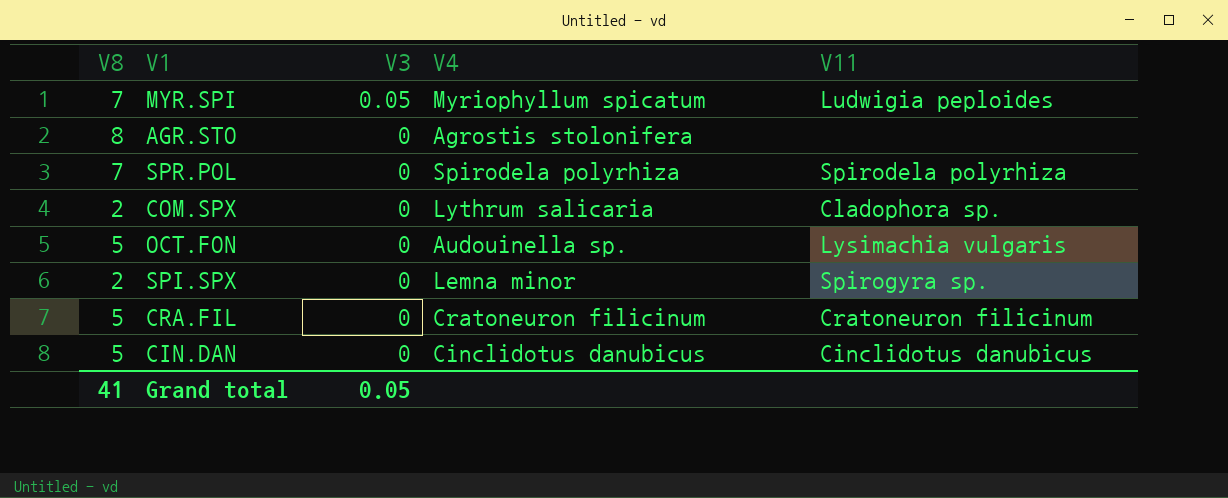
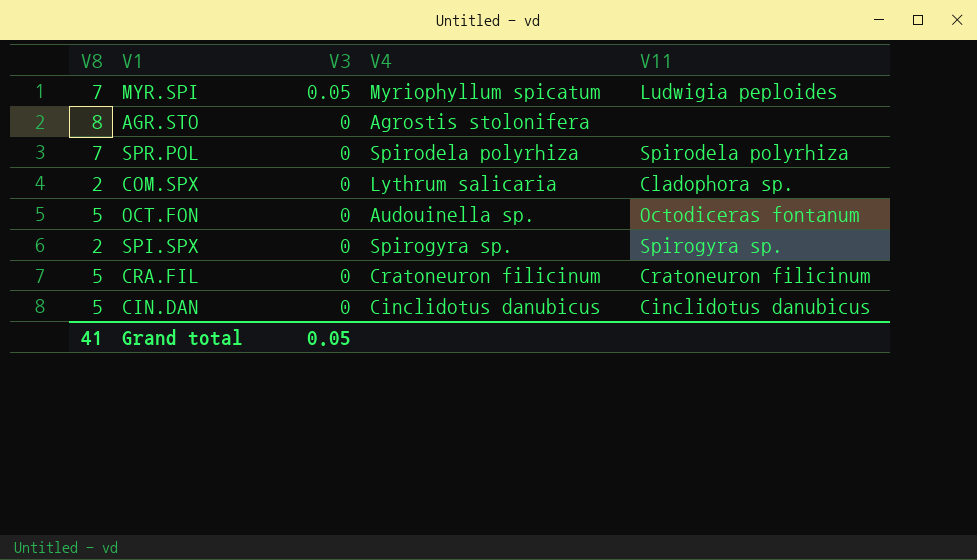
OCT.FON | V11: Lysimachia vulgaris -> Octodiceras fontanum
SPI.SPX | V4: Lemna minor -> Spirogyra sp.

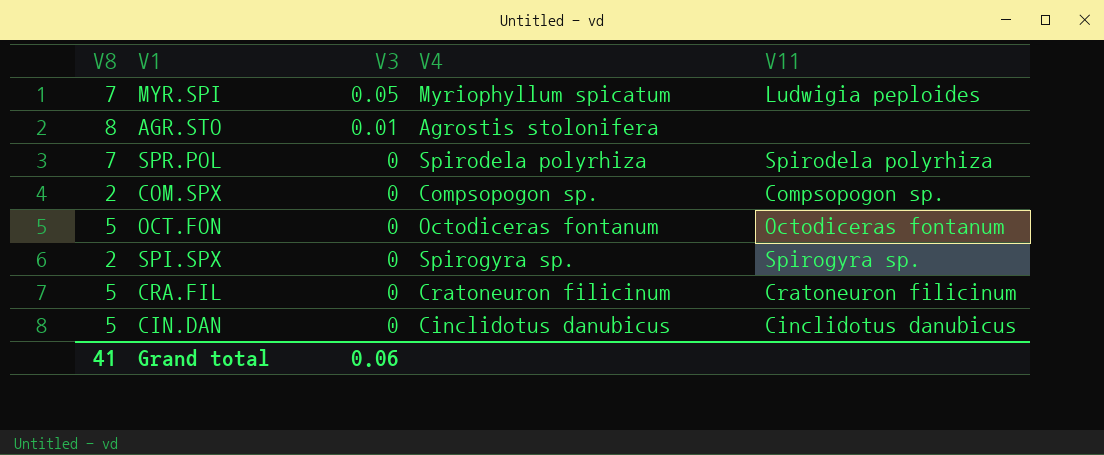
AGR.STO | V3: 0 -> 0.01
COM.SPX | V4: Lythrum salicaria -> Compsopogon sp.
COM.SPX | V11: Cladophora sp. -> Compsopogon sp.
OCT.FON | V4: Audouinella sp. -> Octodiceras fontanum
Grand total | V3: 0.05 -> 0.06

